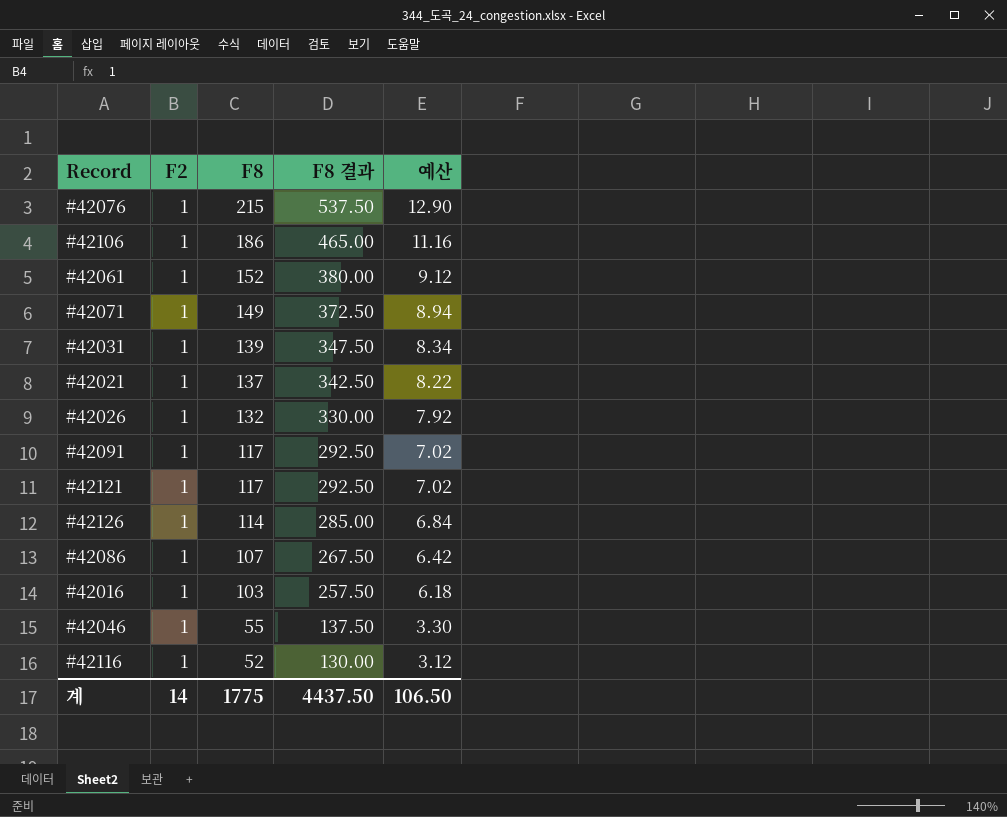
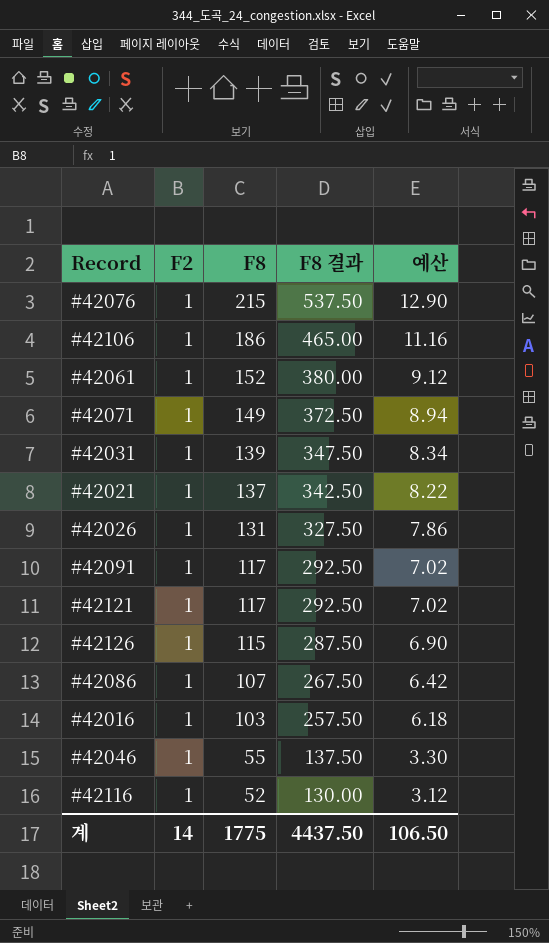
#42026 | F8: 132 -> 131
#42026 | F8 결과: 330.00 -> 327.50
#42026 | 예산: 7.92 -> 7.86
#42126 | F8: 114 -> 115
#42126 | F8 결과: 285.00 -> 287.50
#42126 | 예산: 6.84 -> 6.90

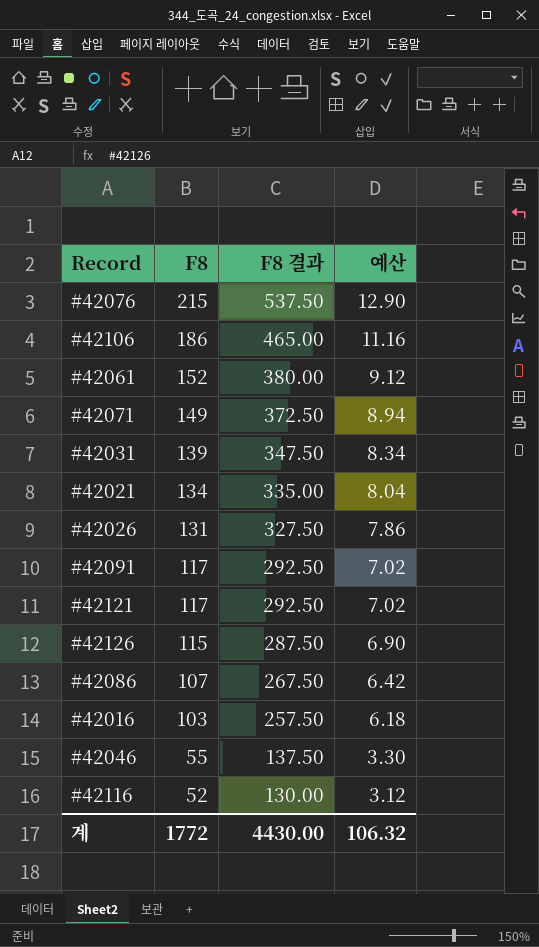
column F2 | position: 2 -> none
#42021 | F8: 137 -> 134
#42021 | F8 결과: 342.50 -> 335.00
#42021 | 예산: 8.22 -> 8.04
계 | F8: 1775 -> 1772
계 | F8 결과: 4437.50 -> 4430.00
계 | 예산: 106.50 -> 106.32

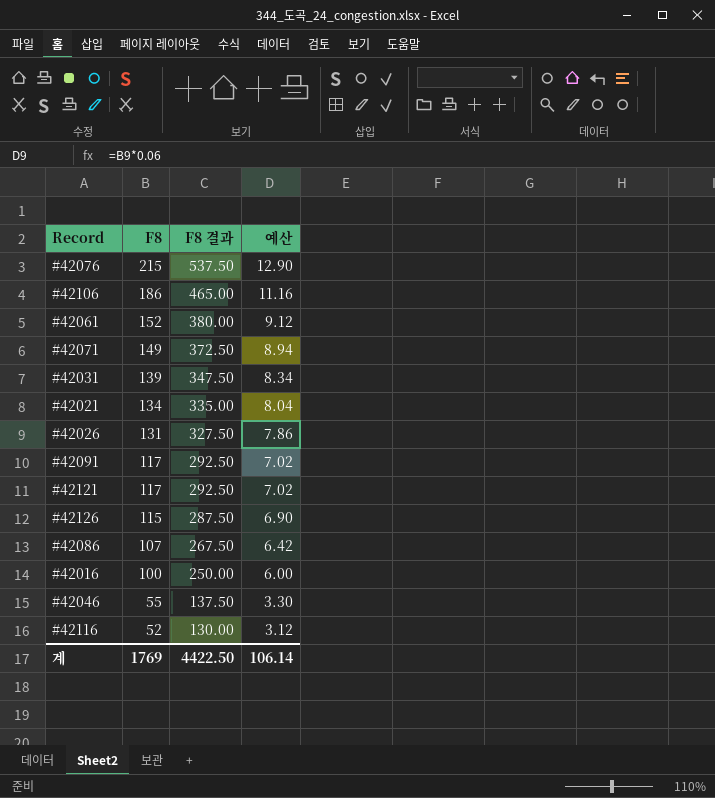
#42016 | F8: 103 -> 100
#42016 | F8 결과: 257.50 -> 250.00
#42016 | 예산: 6.18 -> 6.00
계 | F8: 1772 -> 1769
계 | F8 결과: 4430.00 -> 4422.50
계 | 예산: 106.32 -> 106.14

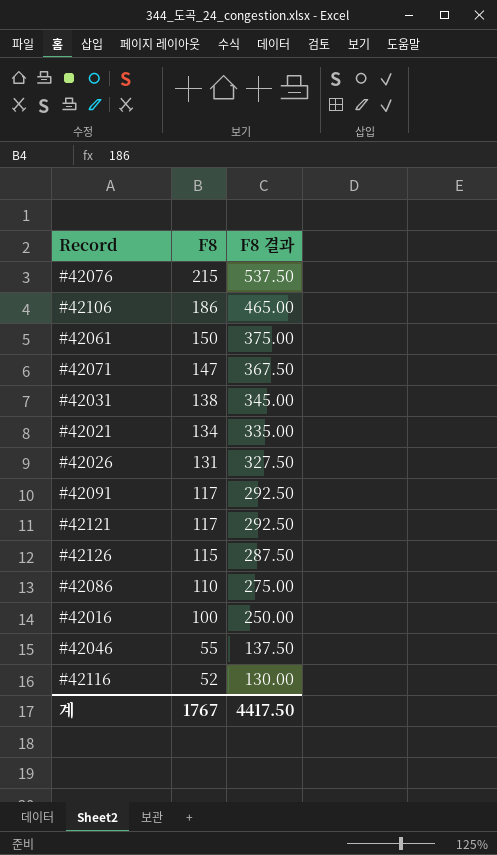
column 예산 | formula: [F8] * 0.06 -> none
#42061 | F8: 152 -> 150
#42061 | F8 결과: 380.00 -> 375.00
#42071 | F8: 149 -> 147
#42071 | F8 결과: 372.50 -> 367.50
#42031 | F8: 139 -> 138
#42031 | F8 결과: 347.50 -> 345.00
#42086 | F8: 107 -> 110
#42086 | F8 결과: 267.50 -> 275.00
계 | F8: 1769 -> 1767
계 | F8 결과: 4422.50 -> 4417.50

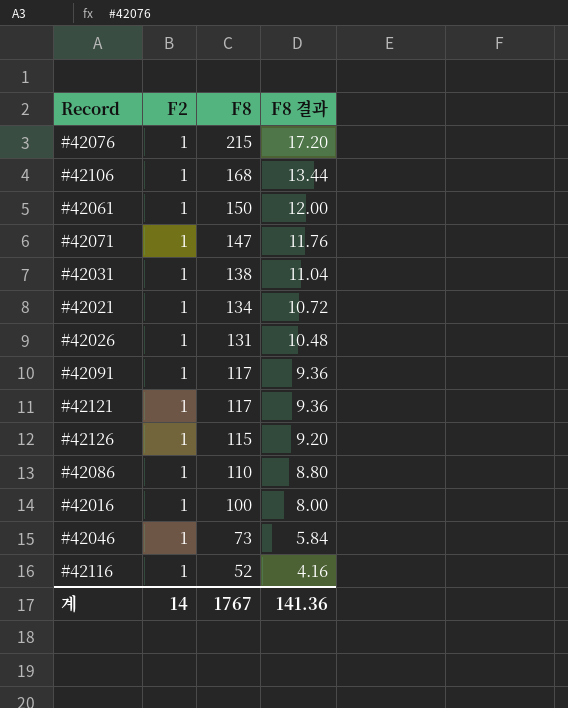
column F2 | position: none -> 2
column F8 결과 | formula: [F8] * 2.5 -> [F8] * 0.08
#42106 | F8: 186 -> 168
#42046 | F8: 55 -> 73
계 | F8 결과: 4417.50 -> 141.36

